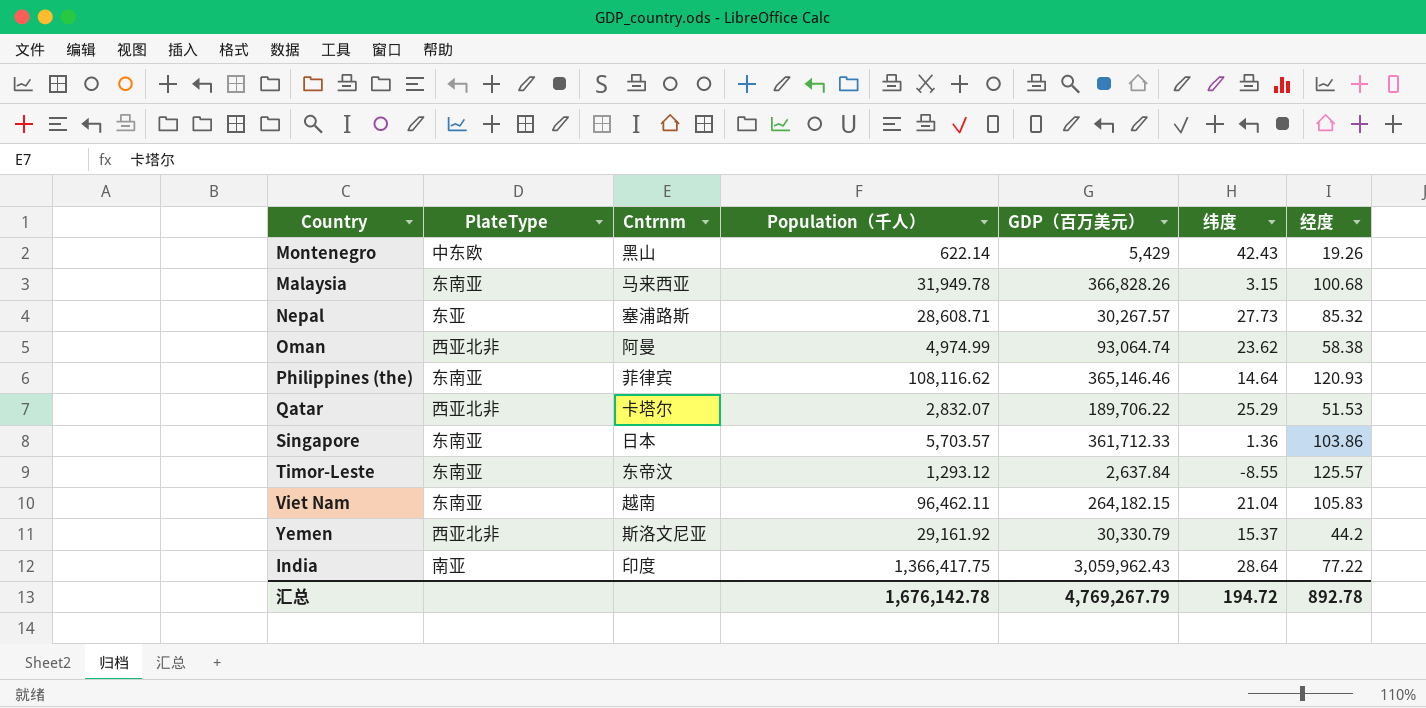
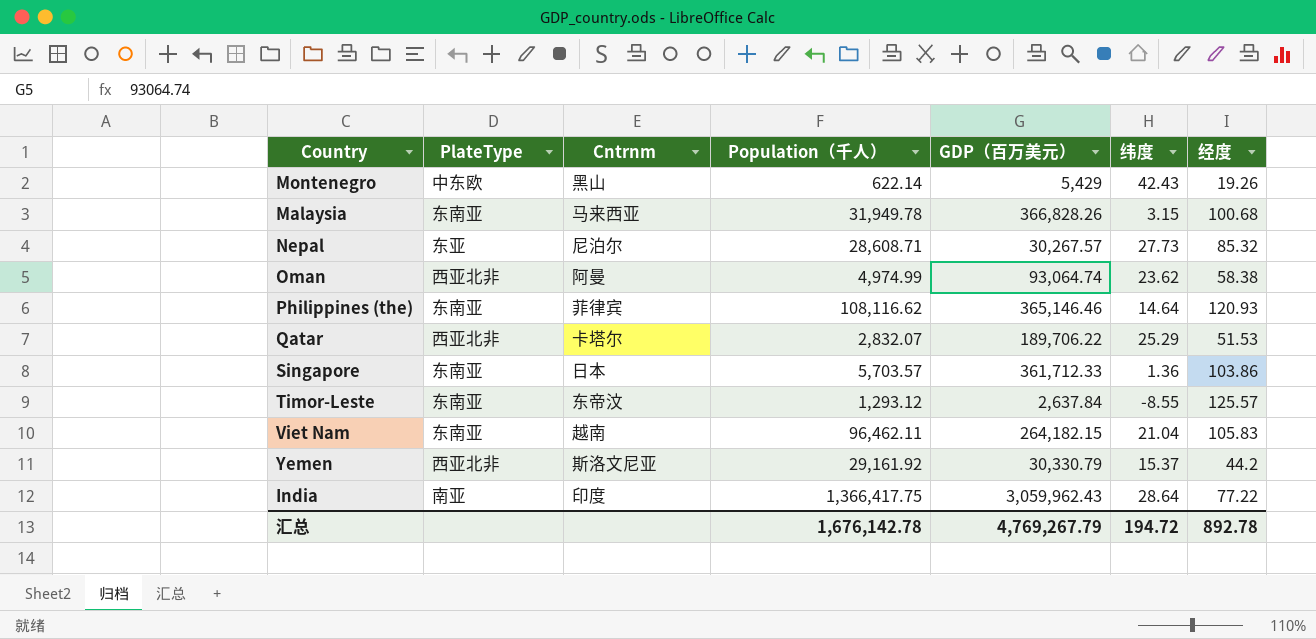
Nepal | Cntrnm: 塞浦路斯 -> 尼泊尔

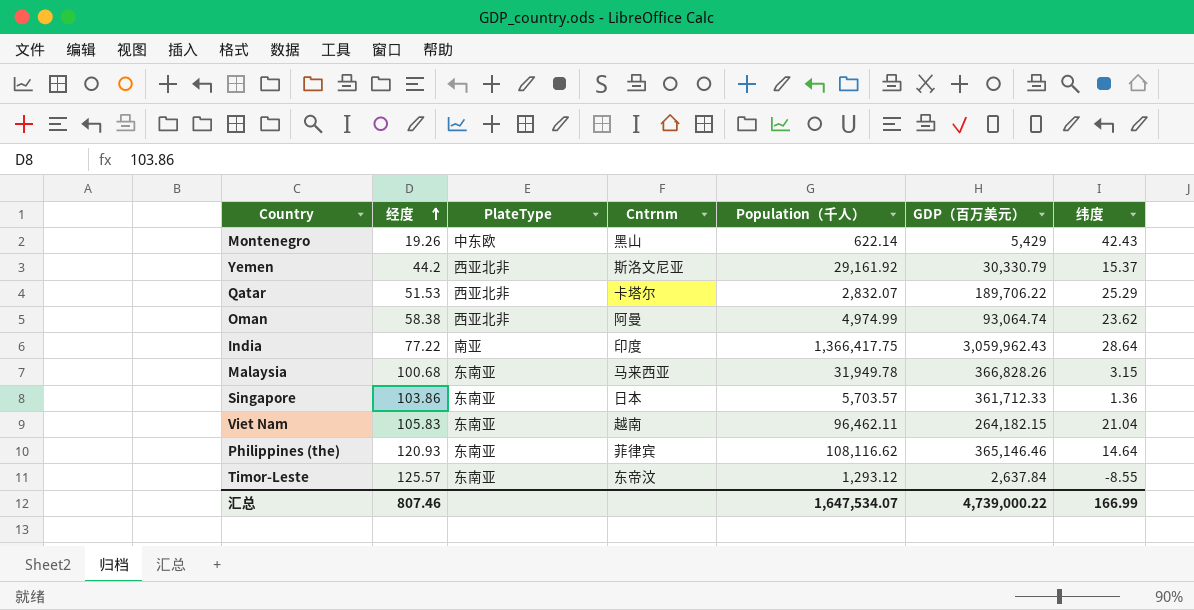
row order: none -> 经度 ascending
column 经度 | position: 7 -> 2
row Nepal: 东亚 | 尼泊尔 | 28,608.71 | 30,267.57 | 27.73 | 85.32 -> none
汇总 | 经度: 892.78 -> 807.46
汇总 | Population（千人）: 1,676,142.78 -> 1,647,534.07
汇总 | GDP（百万美元）: 4,769,267.79 -> 4,739,000.22
汇总 | 纬度: 194.72 -> 166.99

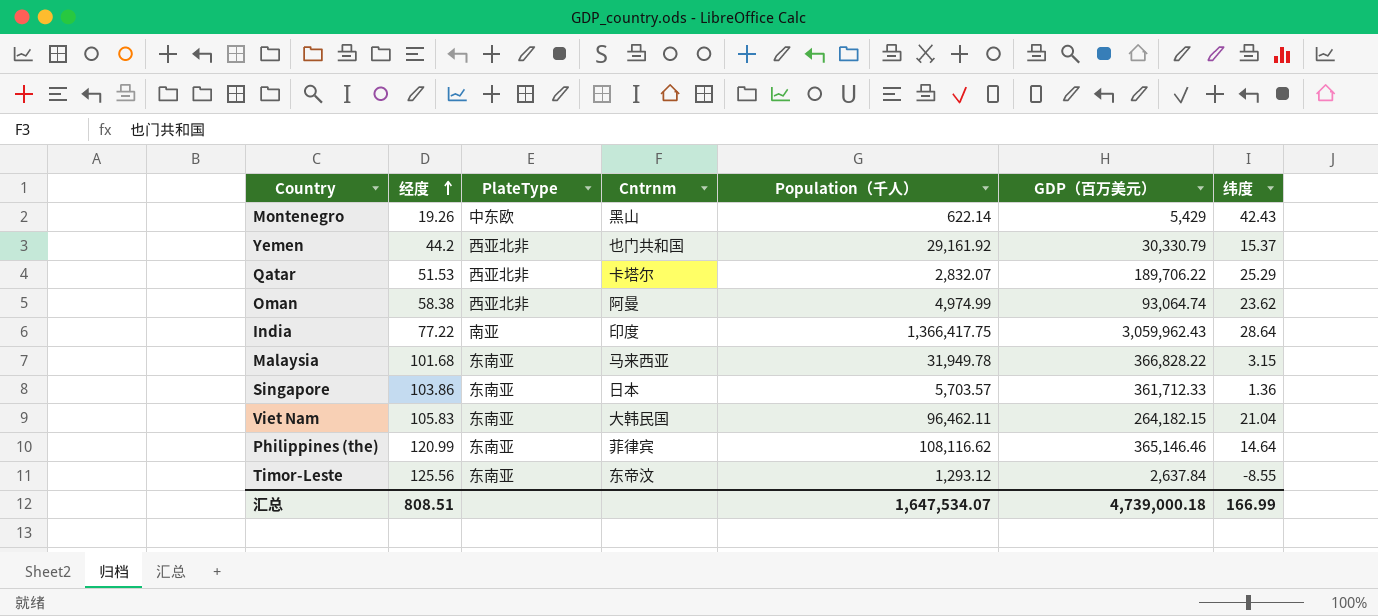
Yemen | Cntrnm: 斯洛文尼亚 -> 也门共和国
Malaysia | 经度: 100.68 -> 101.68
Malaysia | GDP（百万美元）: 366,828.26 -> 366,828.22
Viet Nam | Cntrnm: 越南 -> 大韩民国
Philippines (the) | 经度: 120.93 -> 120.99
Timor-Leste | 经度: 125.57 -> 125.56
汇总 | 经度: 807.46 -> 808.51
汇总 | GDP（百万美元）: 4,739,000.22 -> 4,739,000.18

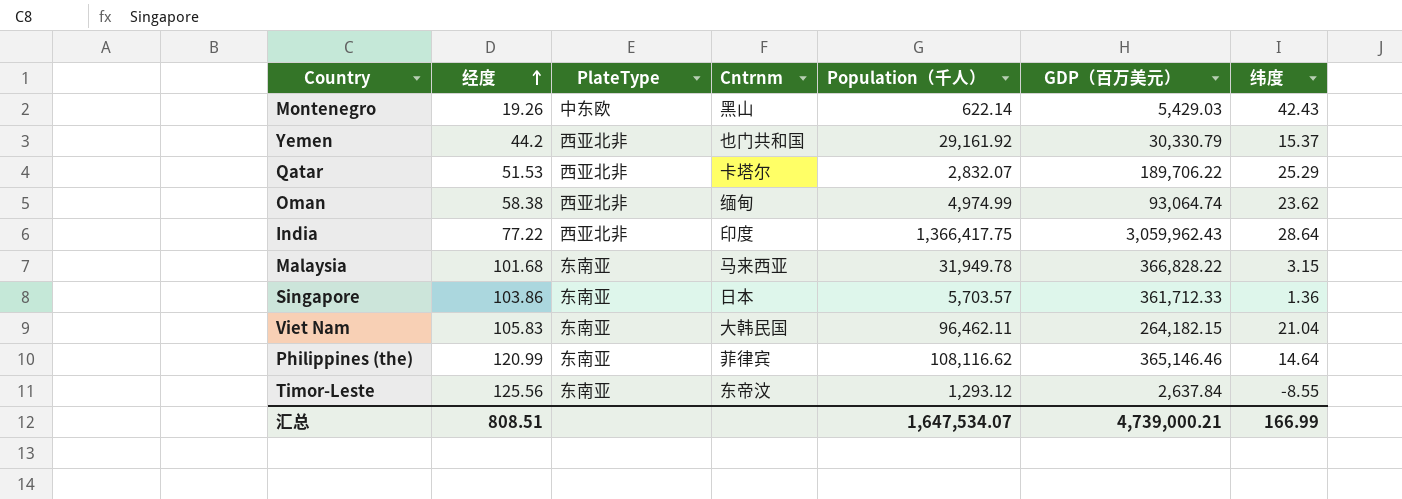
Montenegro | GDP（百万美元）: 5,429 -> 5,429.03
Oman | Cntrnm: 阿曼 -> 缅甸
India | PlateType: 南亚 -> 西亚北非
汇总 | GDP（百万美元）: 4,739,000.18 -> 4,739,000.21

